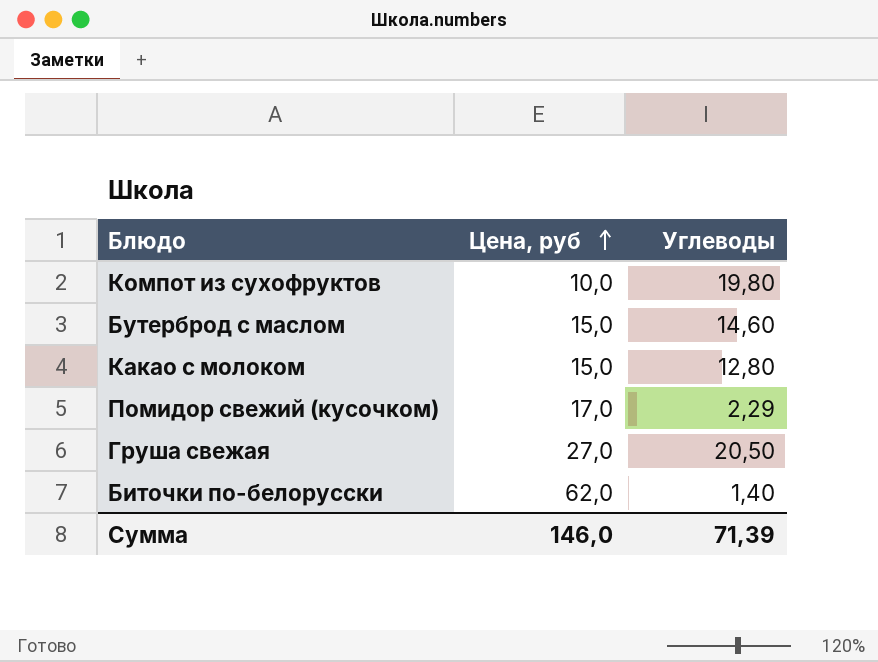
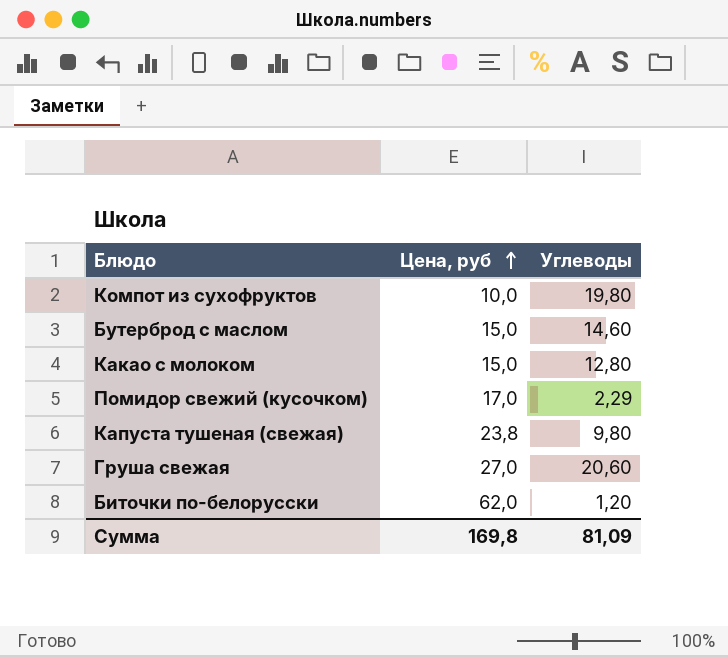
row Капуста тушеная (свежая): none -> 23,8 | 9,80
Груша свежая | Углеводы: 20,50 -> 20,60
Биточки по-белорусски | Углеводы: 1,40 -> 1,20
Сумма | Цена, руб: 146,0 -> 169,8
Сумма | Углеводы: 71,39 -> 81,09

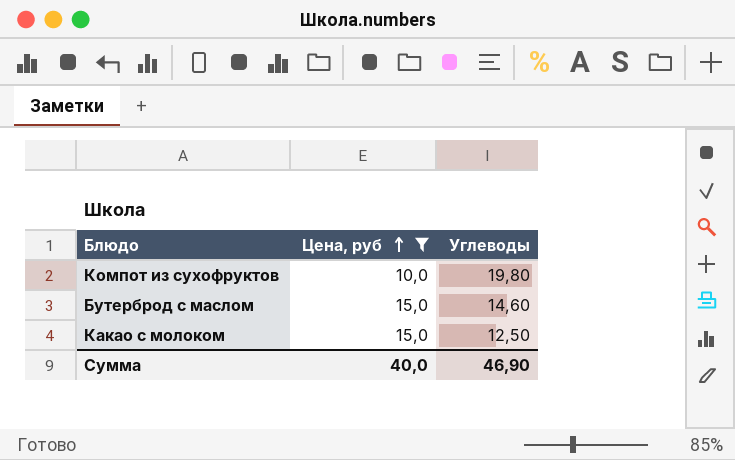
filter: none -> Цена, руб <= 15,0
Какао с молоком | Углеводы: 12,80 -> 12,50
Сумма | Цена, руб: 169,8 -> 40,0
Сумма | Углеводы: 81,09 -> 46,90

